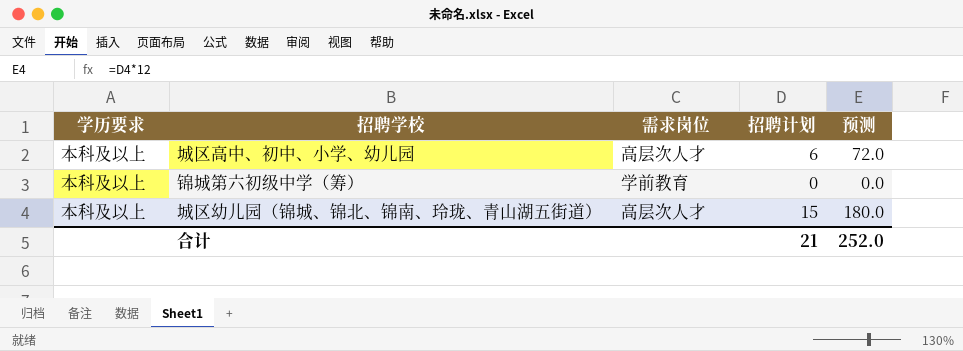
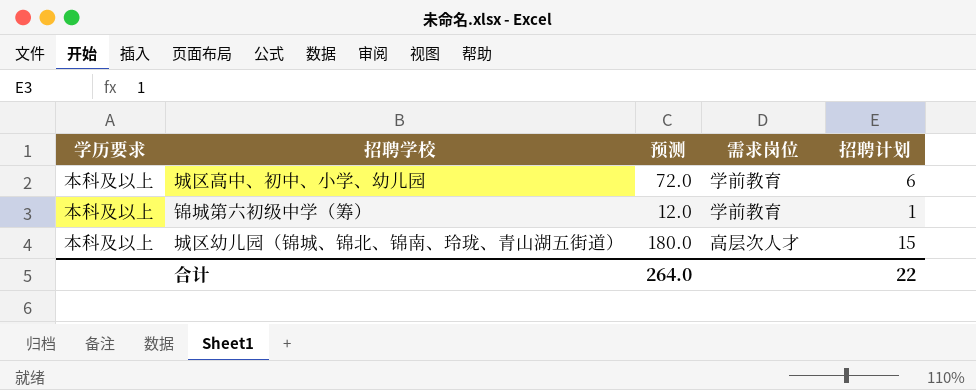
column 预测 | position: 5 -> 3
城区高中、初中、小学、幼儿园 | 需求岗位: 高层次人才 -> 学前教育
锦城第六初级中学（筹） | 预测: 0.0 -> 12.0
锦城第六初级中学（筹） | 招聘计划: 0 -> 1
合计 | 预测: 252.0 -> 264.0
合计 | 招聘计划: 21 -> 22

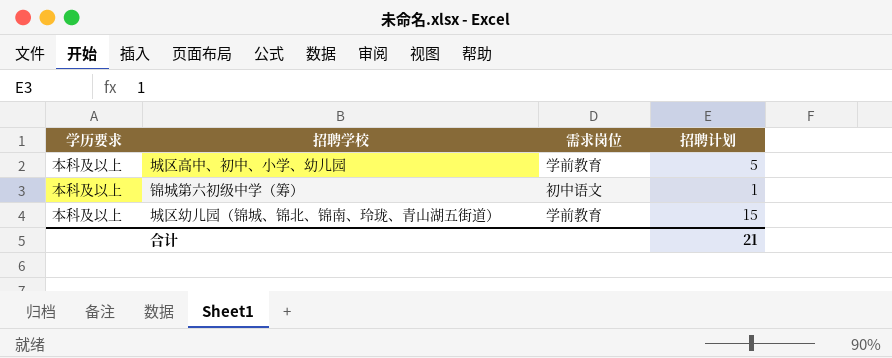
column 预测 | formula: [招聘计划] * 12 -> none
城区高中、初中、小学、幼儿园 | 招聘计划: 6 -> 5
锦城第六初级中学（筹） | 需求岗位: 学前教育 -> 初中语文
城区幼儿园（锦城、锦北、锦南、玲珑、青山湖五街道） | 需求岗位: 高层次人才 -> 学前教育
合计 | 招聘计划: 22 -> 21

